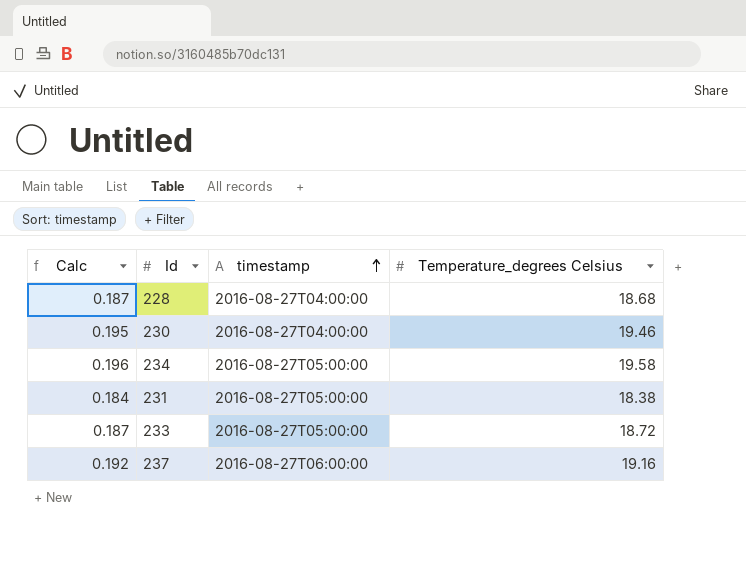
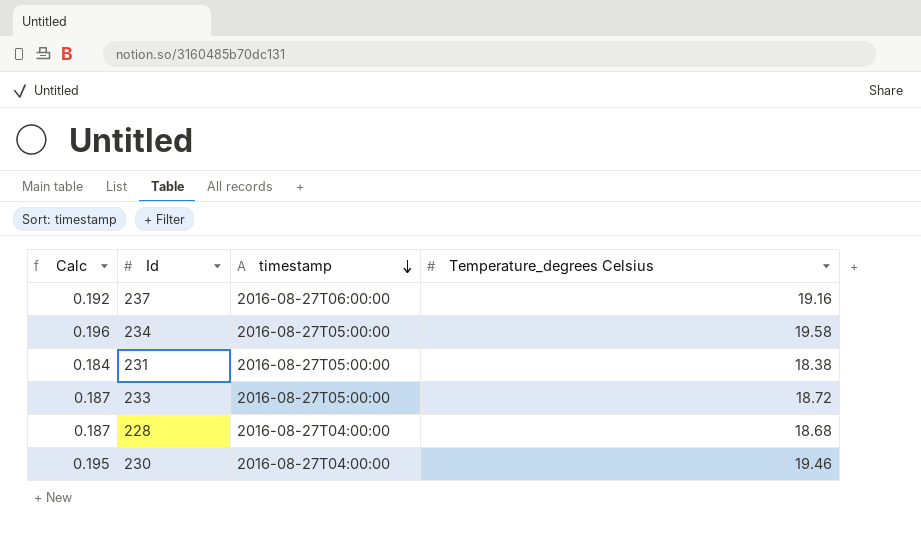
row order: timestamp ascending -> timestamp descending

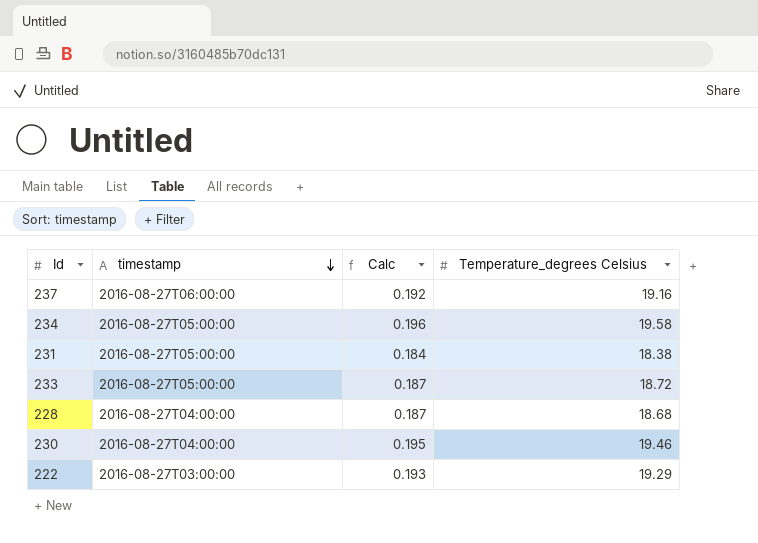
column Calc | position: 1 -> 3
row 222: none -> 2016-08-27T03:00:00 | 0.193 | 19.29

